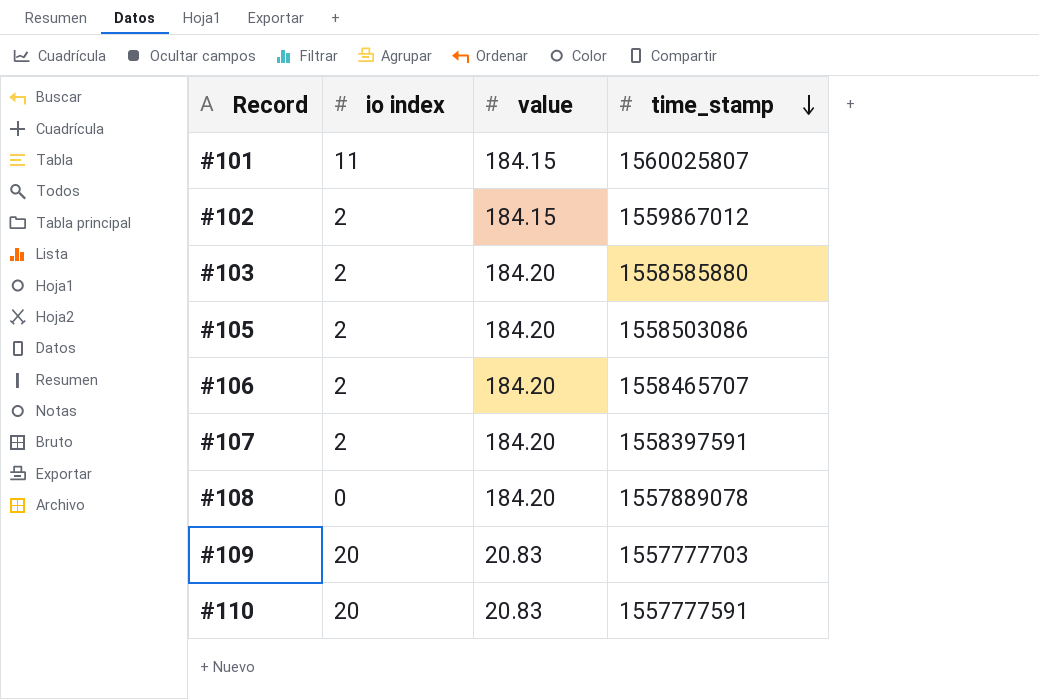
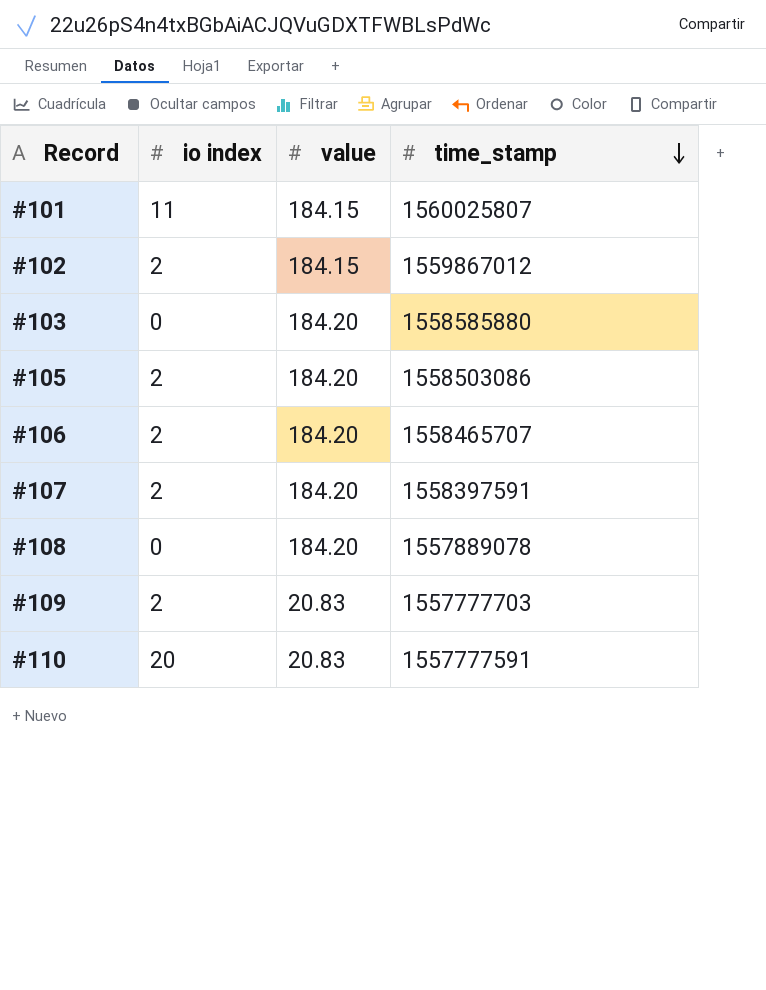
#103 | io index: 2 -> 0
#109 | io index: 20 -> 2

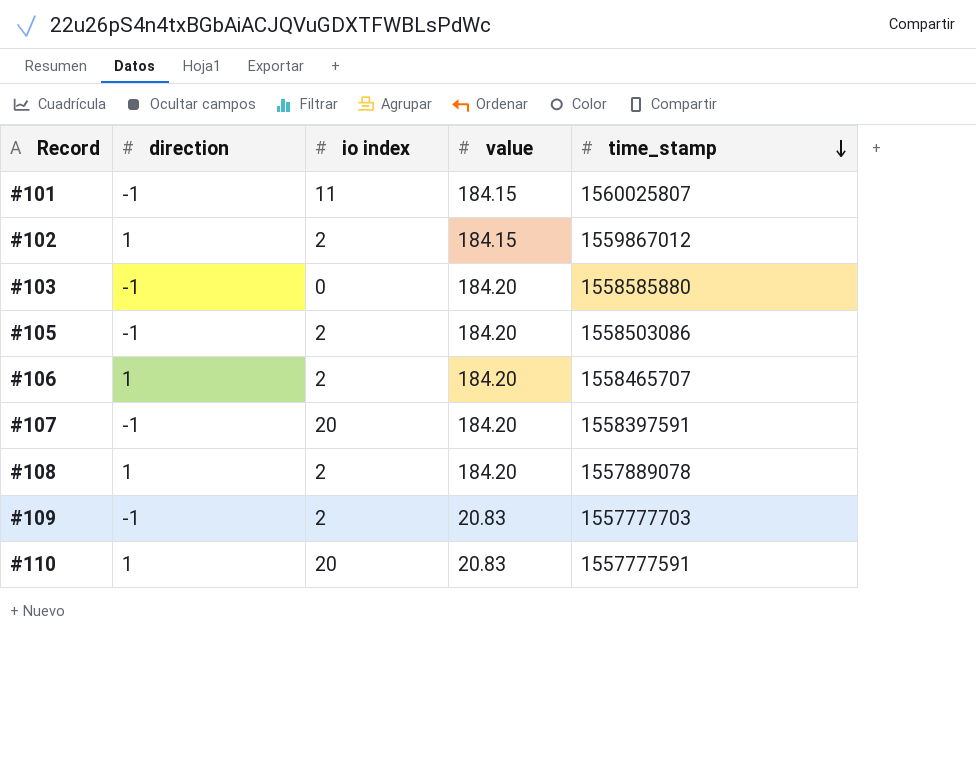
column direction | position: none -> 2
#107 | io index: 2 -> 20
#108 | io index: 0 -> 2

